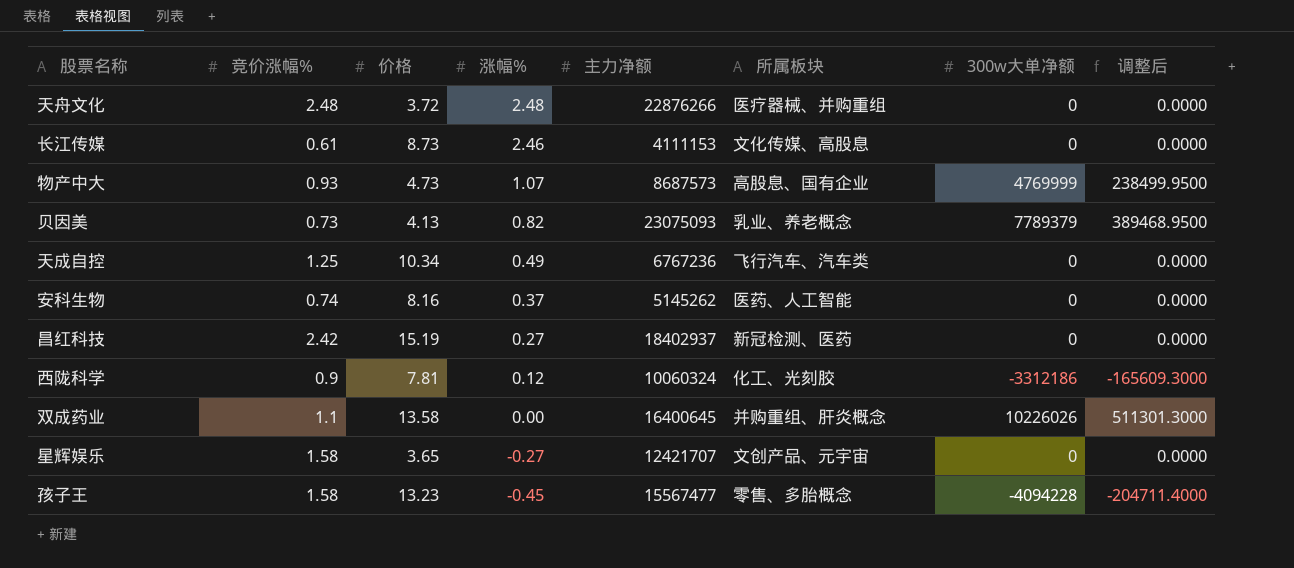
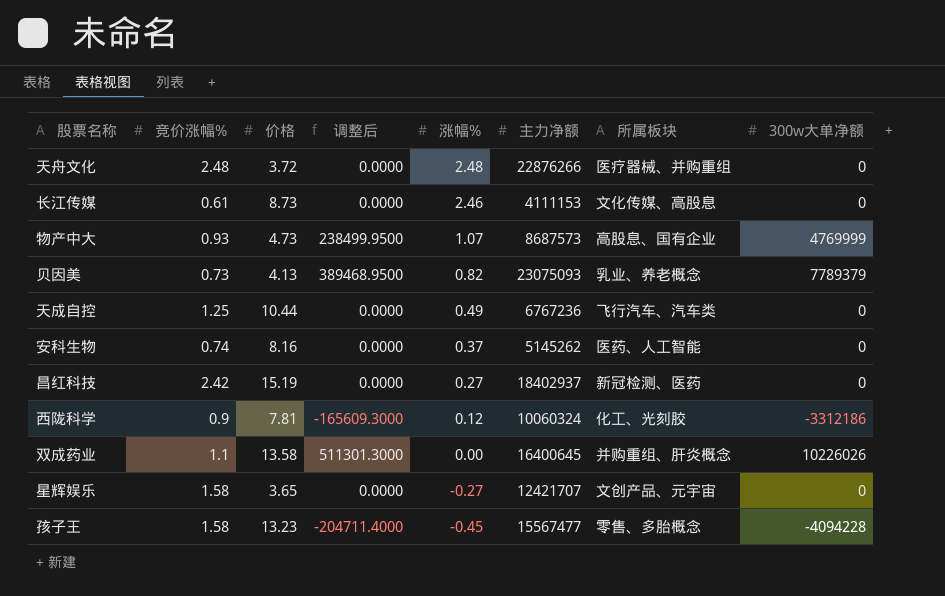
column 调整后 | position: 8 -> 4
天成自控 | 价格: 10.34 -> 10.44

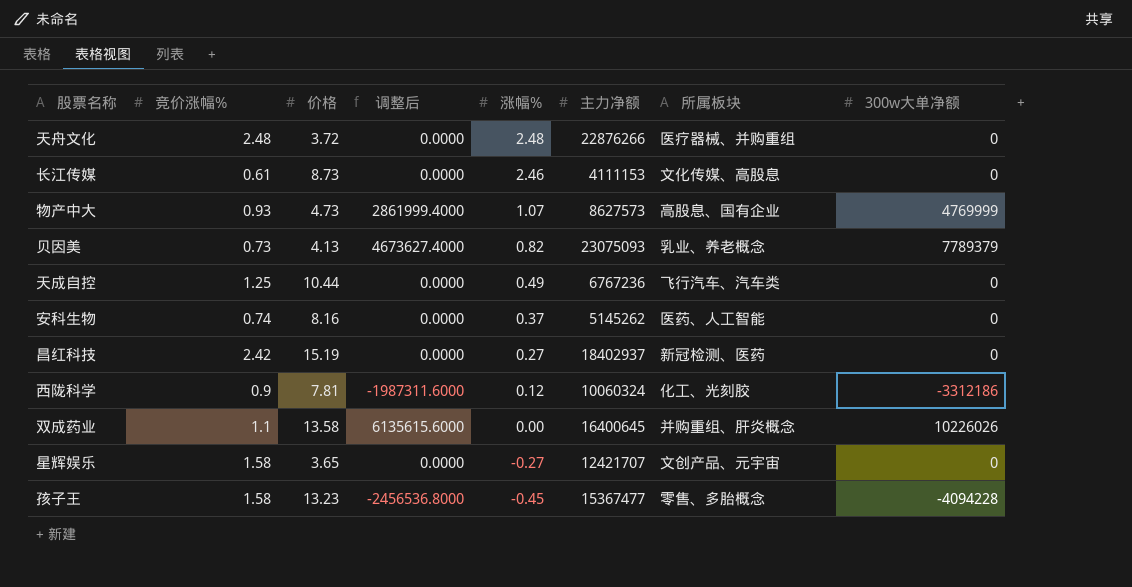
column 调整后 | formula: [300w大单净额] * 0.05 -> [300w大单净额] * 0.6
物产中大 | 主力净额: 8687573 -> 8627573
孩子王 | 主力净额: 15567477 -> 15367477

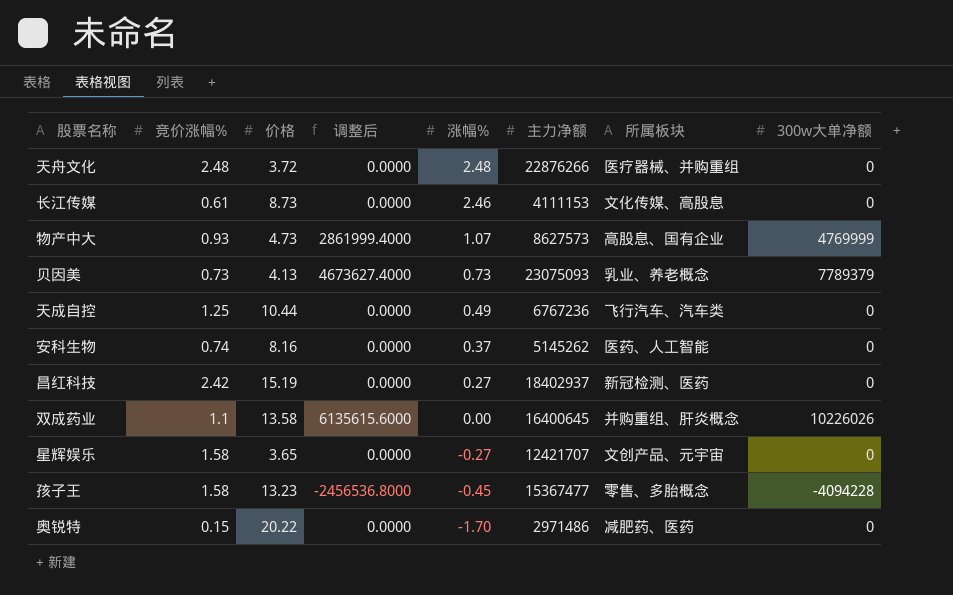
row 西陇科学: 0.9 | 7.81 | -1987311.6000 | 0.12 | 10060324 | 化工、光刻胶 | -3312186 -> none
贝因美 | 涨幅%: 0.82 -> 0.73
row 奥锐特: none -> 0.15 | 20.22 | 0.0000 | -1.70 | 2971486 | 减肥药、医药 | 0

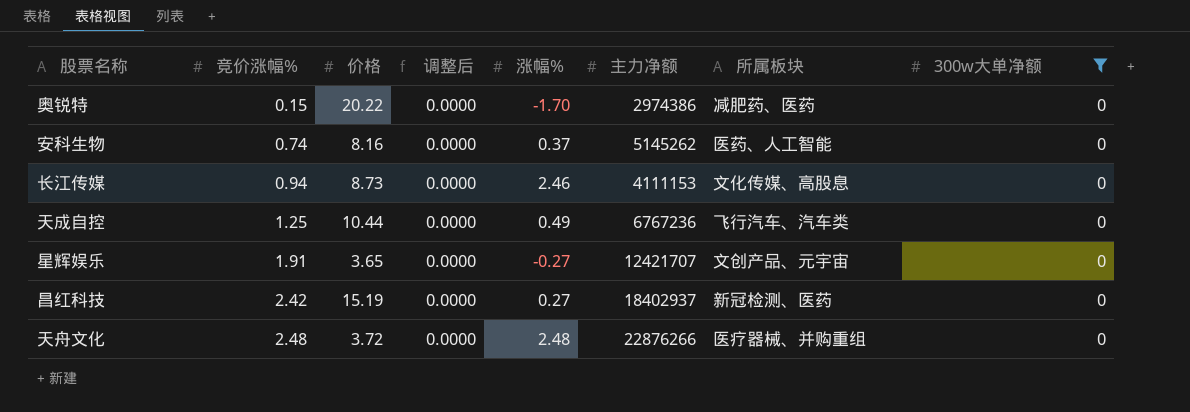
filter: none -> 300w大单净额 = 0
row order: 涨幅% descending -> 竞价涨幅% ascending
奥锐特 | 主力净额: 2971486 -> 2974386
长江传媒 | 竞价涨幅%: 0.61 -> 0.94
星辉娱乐 | 竞价涨幅%: 1.58 -> 1.91

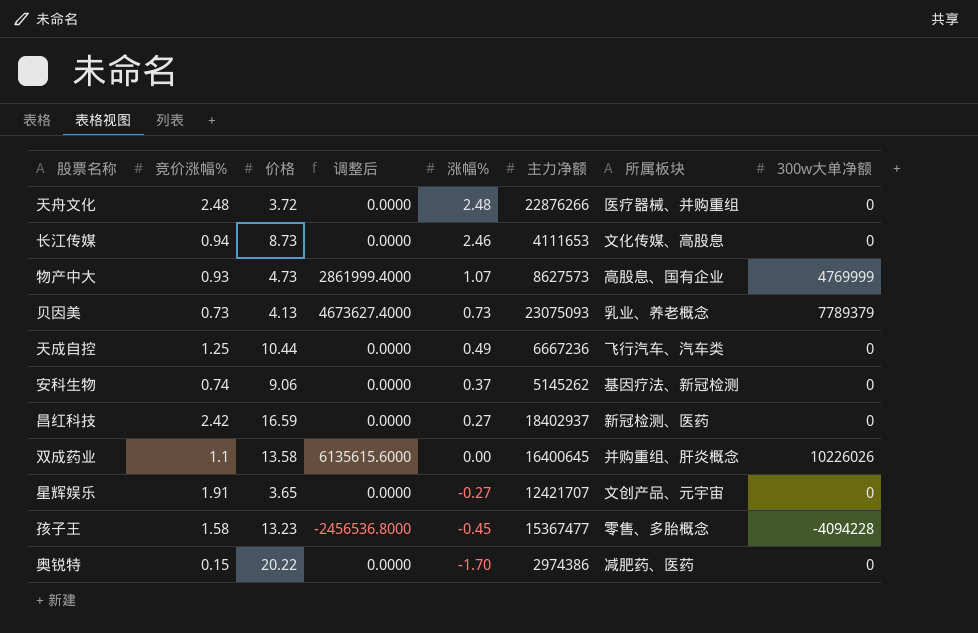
filter: 300w大单净额 = 0 -> none
row order: 竞价涨幅% ascending -> 涨幅% descending
长江传媒 | 主力净额: 4111153 -> 4111653
天成自控 | 主力净额: 6767236 -> 6667236
安科生物 | 价格: 8.16 -> 9.06
安科生物 | 所属板块: 医药、人工智能 -> 基因疗法、新冠检测
昌红科技 | 价格: 15.19 -> 16.59

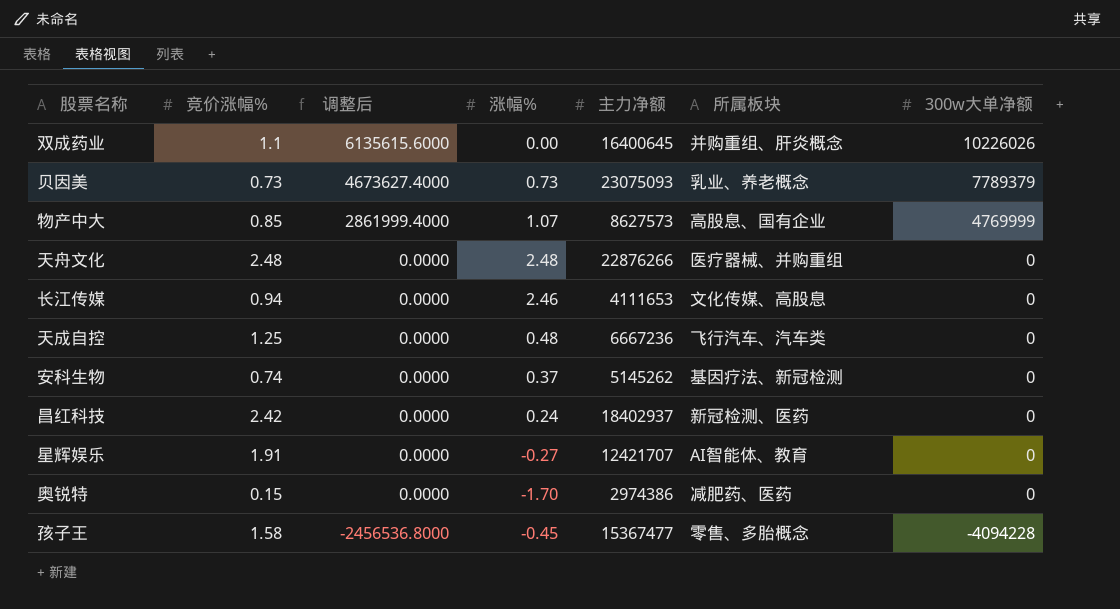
row order: 涨幅% descending -> 调整后 descending
column 价格 | position: 3 -> none
物产中大 | 竞价涨幅%: 0.93 -> 0.85
天成自控 | 涨幅%: 0.49 -> 0.48
昌红科技 | 涨幅%: 0.27 -> 0.24
星辉娱乐 | 所属板块: 文创产品、元宇宙 -> AI智能体、教育

